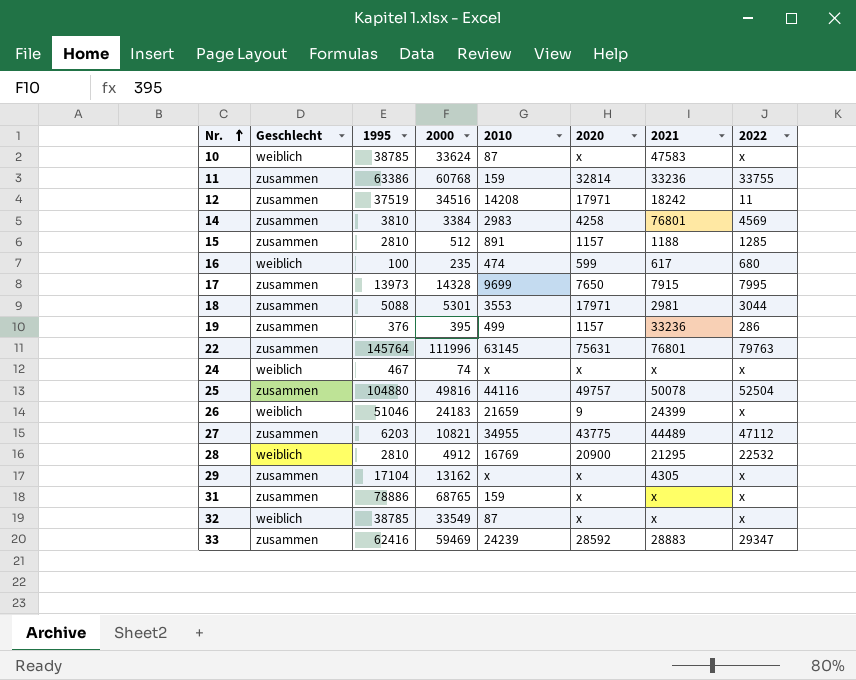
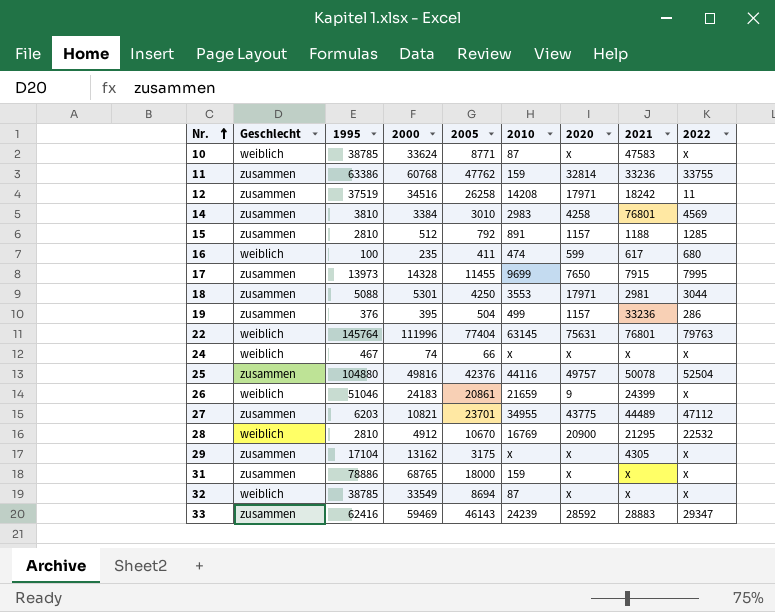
column 2005 | position: none -> 5
22 | Geschlecht: zusammen -> weiblich

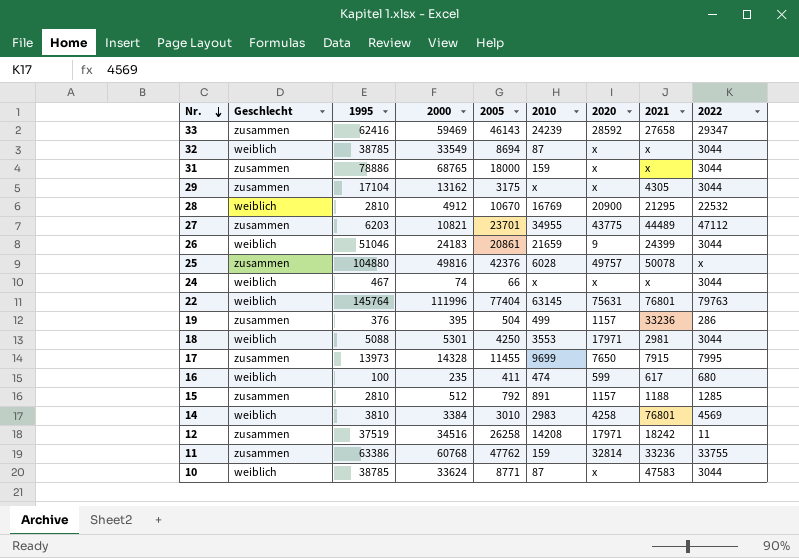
row order: Nr. ascending -> Nr. descending
33 | 2021: 28883 -> 27658
32 | 2022: x -> 3044
31 | 2022: x -> 3044
29 | 2022: x -> 3044
26 | 2022: x -> 3044
25 | 2010: 44116 -> 6028
25 | 2022: 52504 -> x
24 | 2022: x -> 3044
18 | Geschlecht: zusammen -> weiblich
14 | Geschlecht: zusammen -> weiblich
10 | 2022: x -> 3044

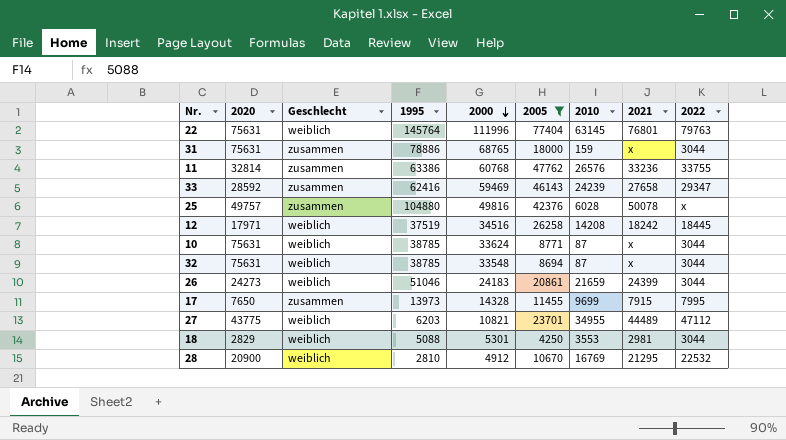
filter: none -> 2005 >= 4250
row order: Nr. descending -> 2000 descending
column 2020 | position: 7 -> 2
31 | 2020: x -> 75631
11 | 2010: 159 -> 26576
12 | Geschlecht: zusammen -> weiblich
12 | 2022: 11 -> 18445
10 | 2020: x -> 75631
10 | 2021: 47583 -> x
32 | 2020: x -> 75631
32 | 2000: 33549 -> 33548
26 | 2020: 9 -> 24273
27 | Geschlecht: zusammen -> weiblich
18 | 2020: 17971 -> 2829

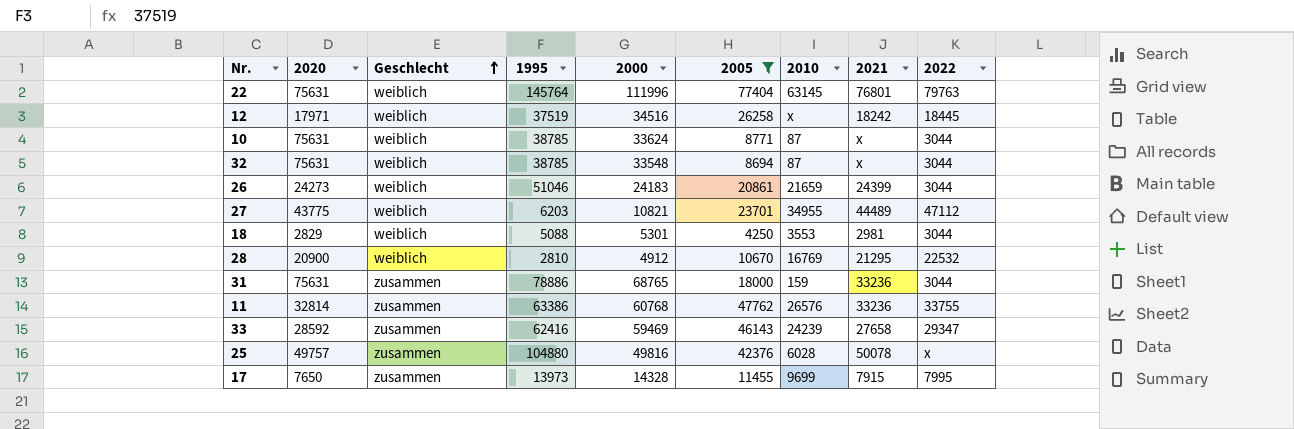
row order: 2000 descending -> Geschlecht ascending
12 | 2010: 14208 -> x
31 | 2021: x -> 33236

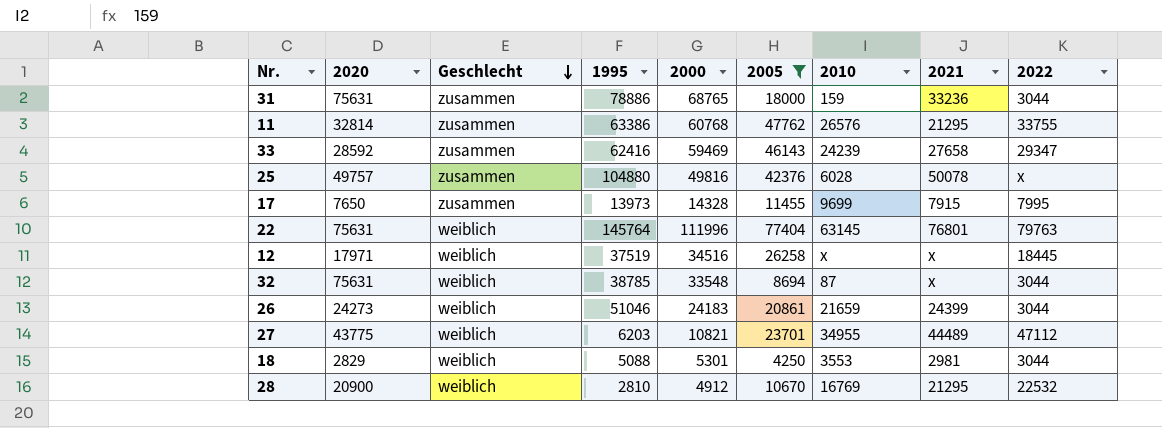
row order: Geschlecht ascending -> Geschlecht descending
row 10: 75631 | weiblich | 38785 | 33624 | 8771 | 87 | x | 3044 -> none
11 | 2021: 33236 -> 21295
12 | 2021: 18242 -> x

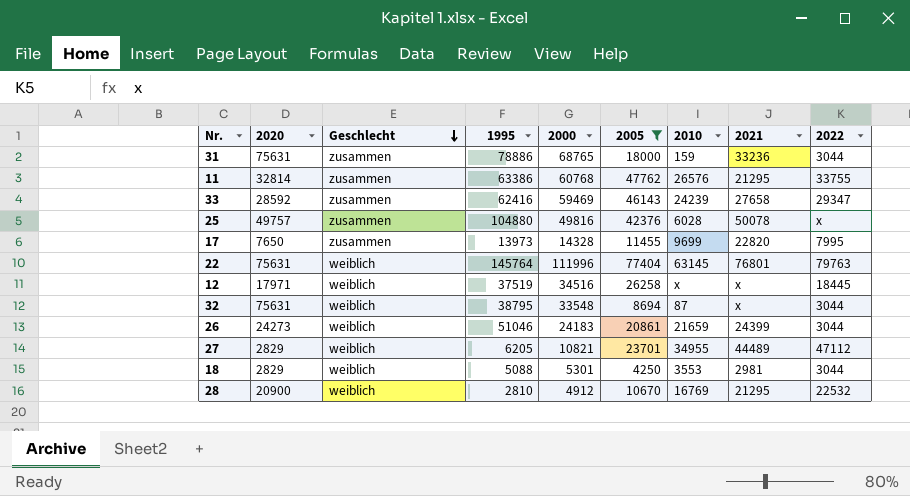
17 | 2021: 7915 -> 22820
32 | 1995: 38785 -> 38795
27 | 2020: 43775 -> 2829
27 | 1995: 6203 -> 6205

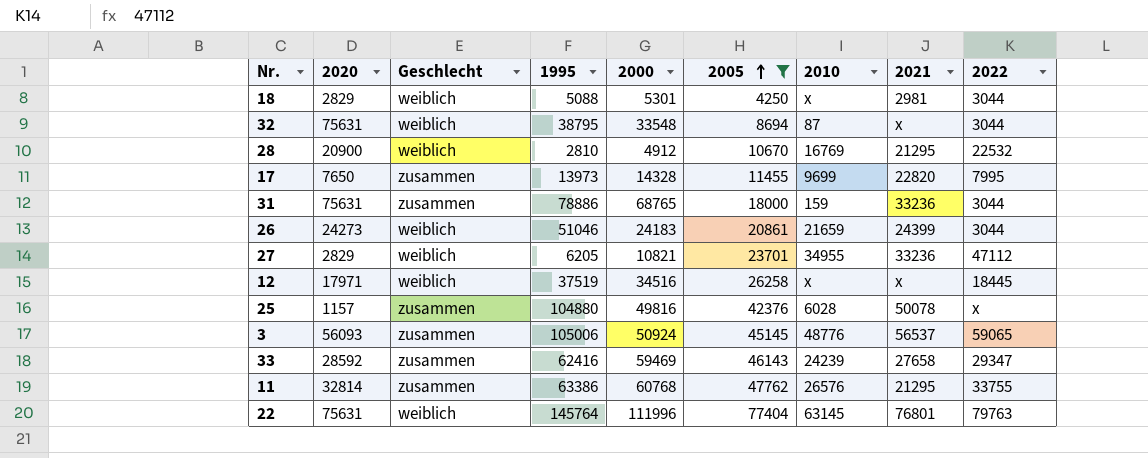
row order: Geschlecht descending -> 2005 ascending
18 | 2010: 3553 -> x
27 | 2021: 44489 -> 33236
25 | 2020: 49757 -> 1157
row 3: none -> 56093 | zusammen | 105006 | 50924 | 45145 | 48776 | 56537 | 59065

